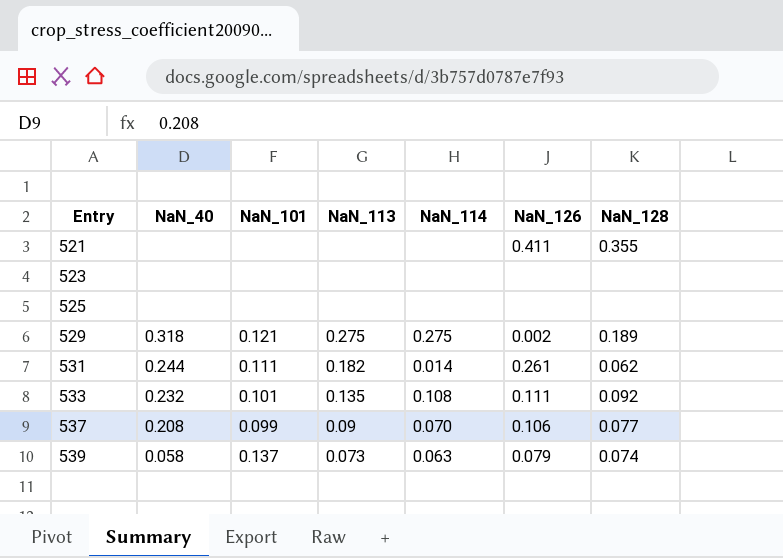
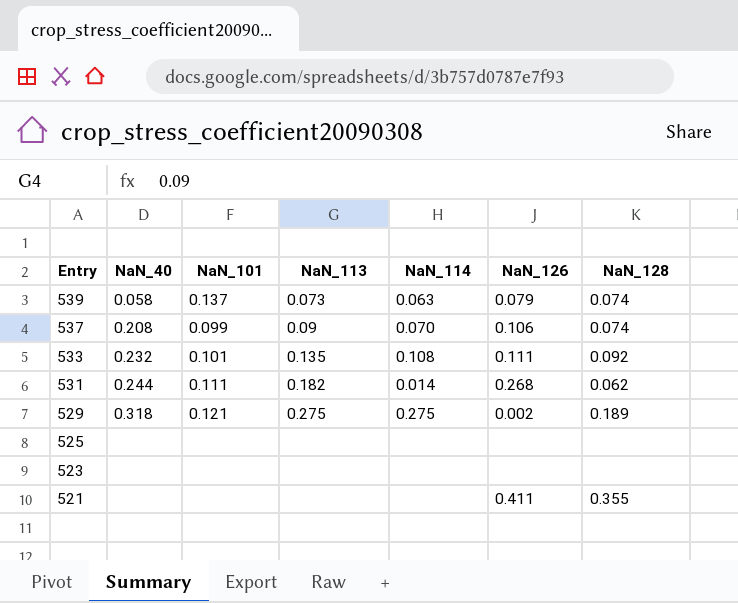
row order: Entry ascending -> Entry descending
537 | NaN_128: 0.077 -> 0.074
531 | NaN_126: 0.261 -> 0.268

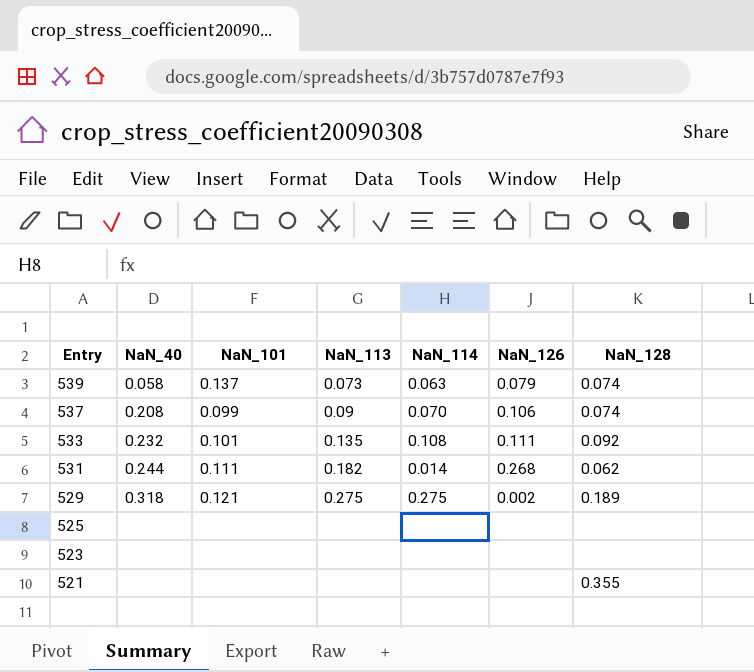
521 | NaN_126: 0.411 -> none

